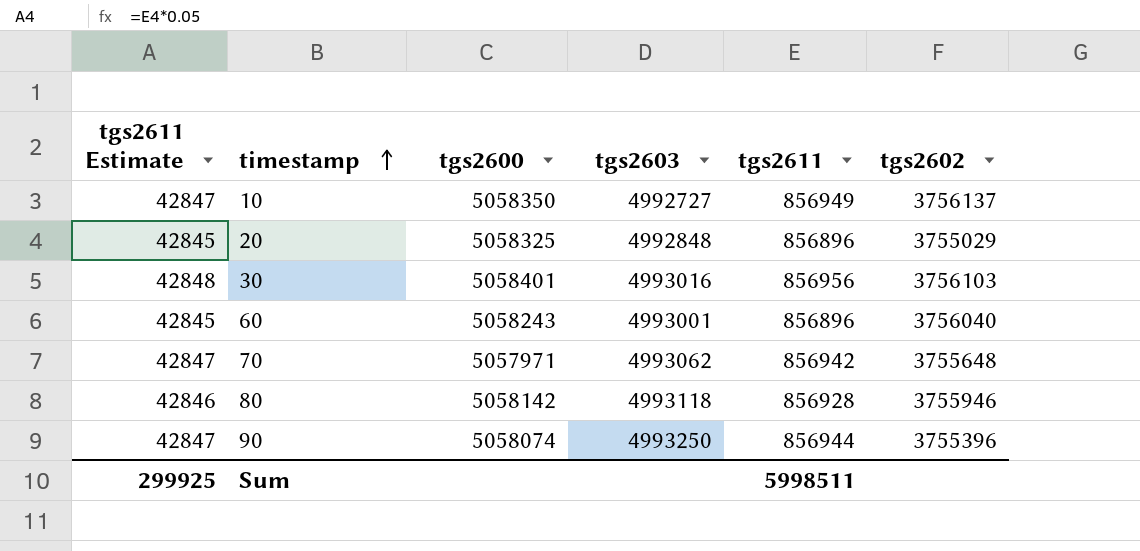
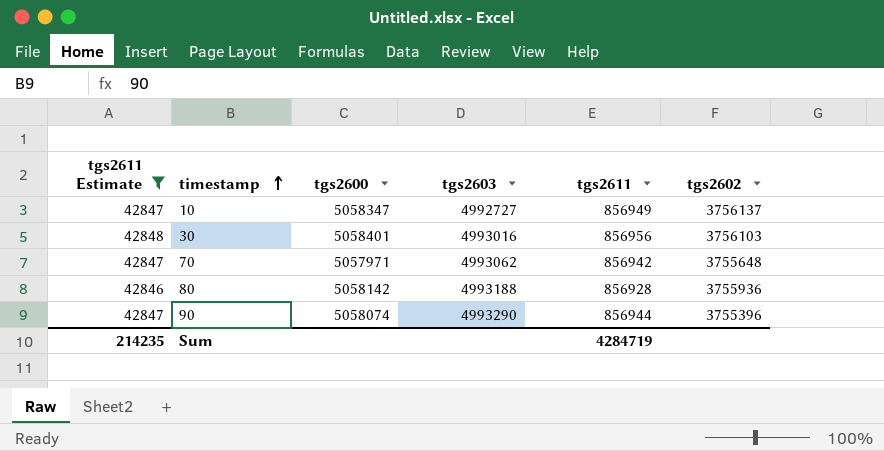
filter: none -> tgs2611 Estimate != 42845
10 | tgs2600: 5058350 -> 5058347
80 | tgs2603: 4993118 -> 4993188
80 | tgs2602: 3755946 -> 3755936
90 | tgs2603: 4993250 -> 4993290
Sum | tgs2611 Estimate: 299925 -> 214235
Sum | tgs2611: 5998511 -> 4284719

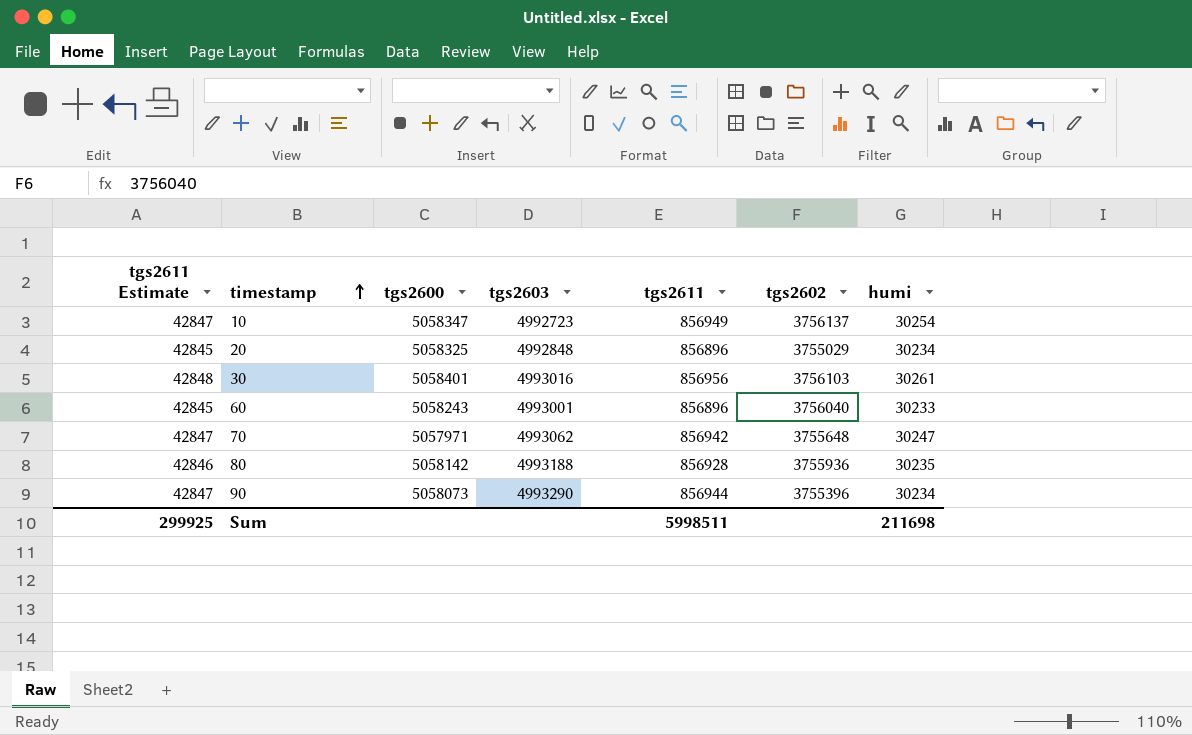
filter: tgs2611 Estimate != 42845 -> none
column humi | position: none -> 7
10 | tgs2603: 4992727 -> 4992723
90 | tgs2600: 5058074 -> 5058073
Sum | tgs2611 Estimate: 214235 -> 299925
Sum | tgs2611: 4284719 -> 5998511

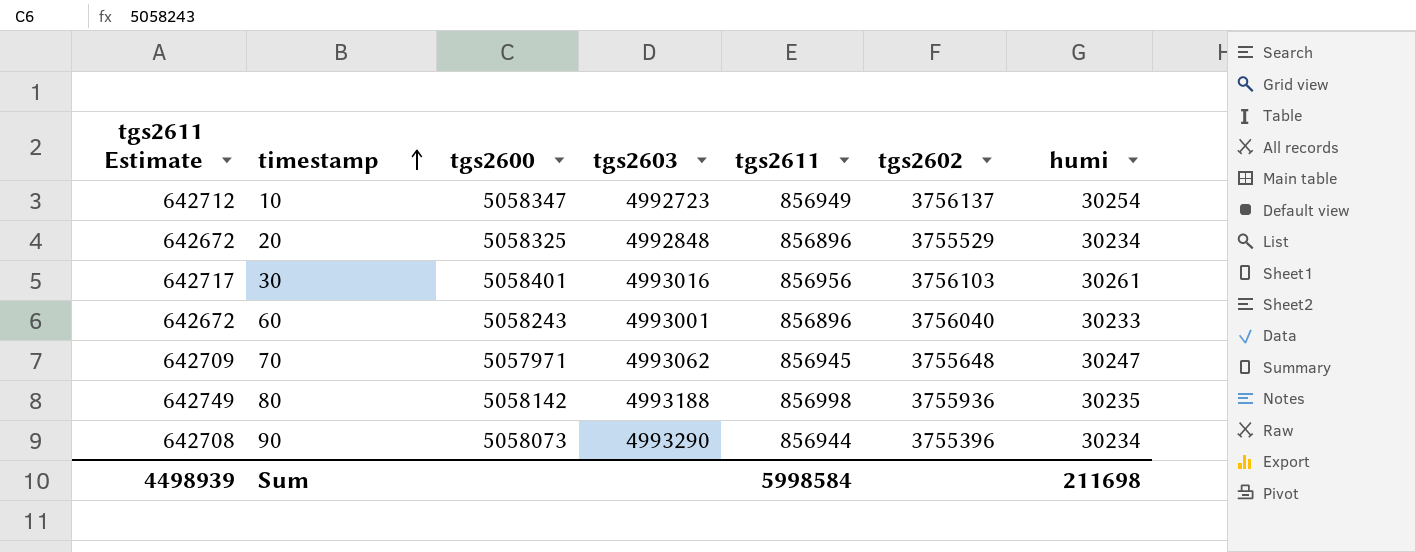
column tgs2611 Estimate | formula: [tgs2611] * 0.05 -> [tgs2611] * 0.75
20 | tgs2602: 3755029 -> 3755529
70 | tgs2611: 856942 -> 856945
80 | tgs2611: 856928 -> 856998
Sum | tgs2611 Estimate: 299925 -> 4498939
Sum | tgs2611: 5998511 -> 5998584

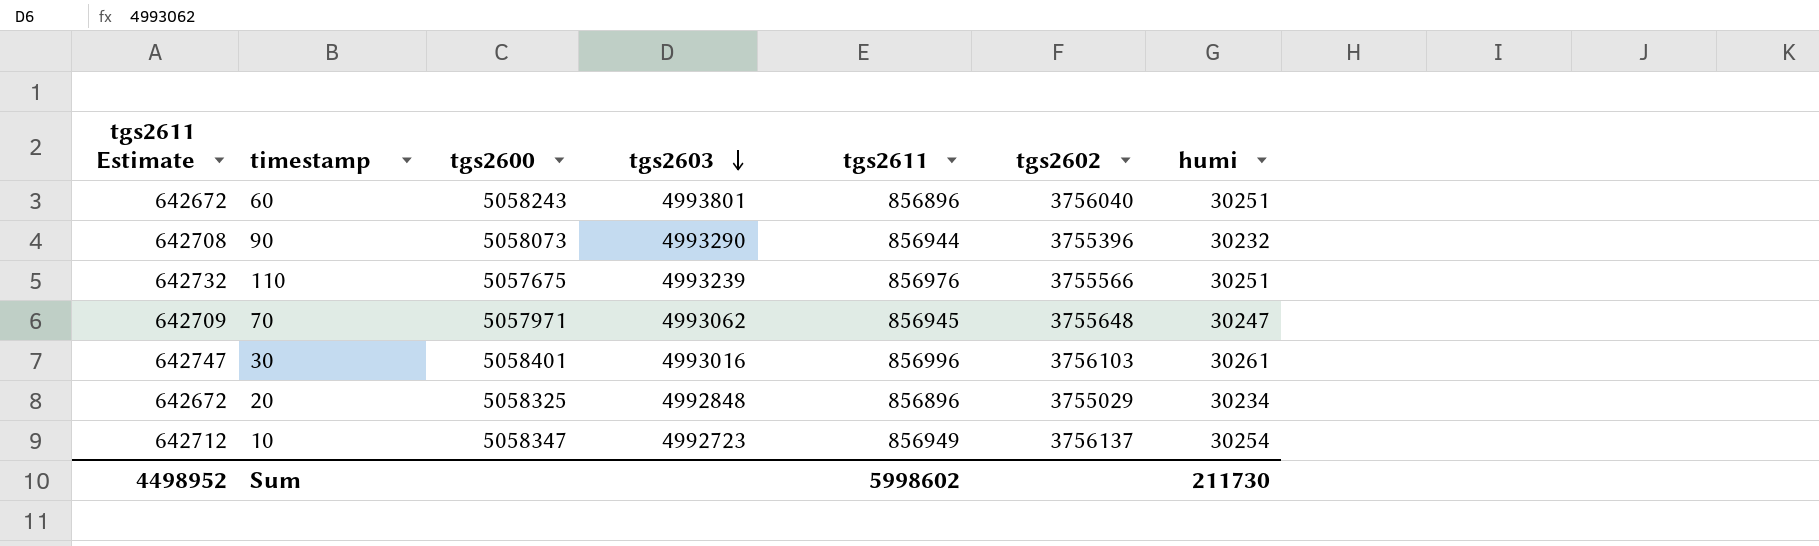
row order: timestamp ascending -> tgs2603 descending
row 80: 642749 | 5058142 | 4993188 | 856998 | 3755936 | 30235 -> none
60 | tgs2603: 4993001 -> 4993801
60 | humi: 30233 -> 30251
90 | humi: 30234 -> 30232
row 110: none -> 642732 | 5057675 | 4993239 | 856976 | 3755566 | 30251
30 | tgs2611 Estimate: 642717 -> 642747
30 | tgs2611: 856956 -> 856996
20 | tgs2602: 3755529 -> 3755029
Sum | tgs2611 Estimate: 4498939 -> 4498952
Sum | tgs2611: 5998584 -> 5998602
Sum | humi: 211698 -> 211730

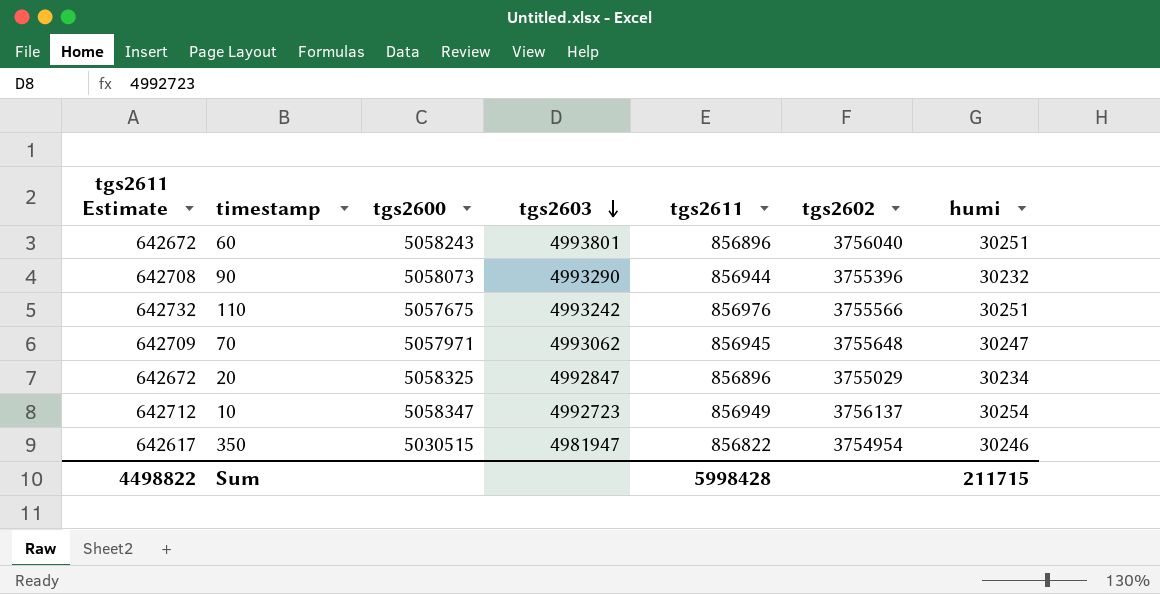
row 30: 642747 | 5058401 | 4993016 | 856996 | 3756103 | 30261 -> none
110 | tgs2603: 4993239 -> 4993242
20 | tgs2603: 4992848 -> 4992847
row 350: none -> 642617 | 5030515 | 4981947 | 856822 | 3754954 | 30246
Sum | tgs2611 Estimate: 4498952 -> 4498822
Sum | tgs2611: 5998602 -> 5998428
Sum | humi: 211730 -> 211715

